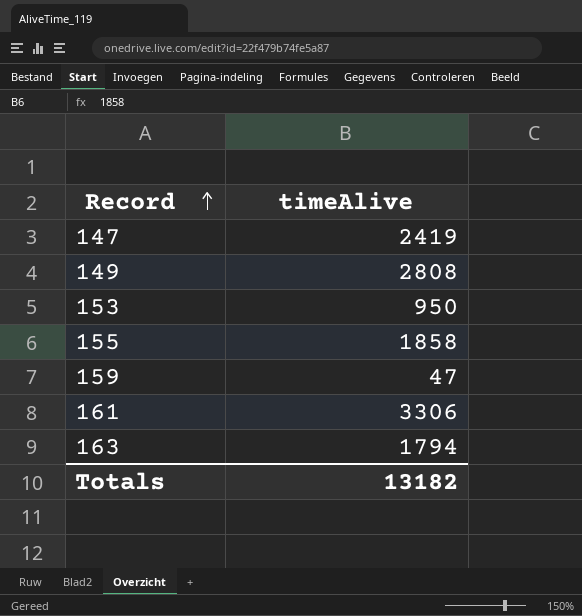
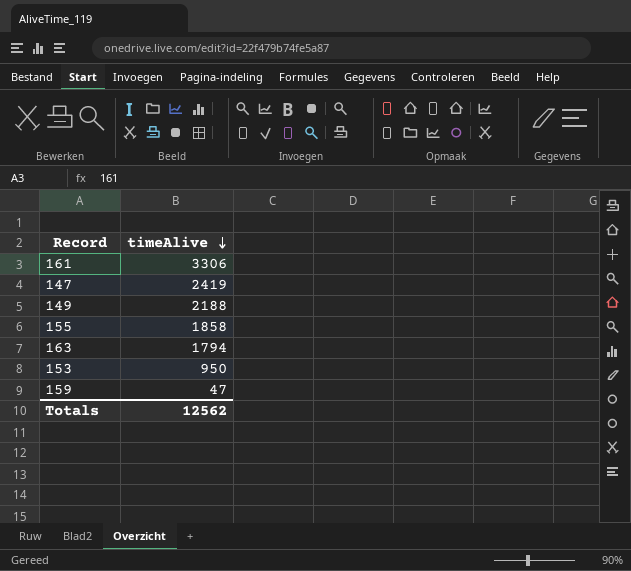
row order: Record ascending -> timeAlive descending
149 | timeAlive: 2808 -> 2188
Totals | timeAlive: 13182 -> 12562

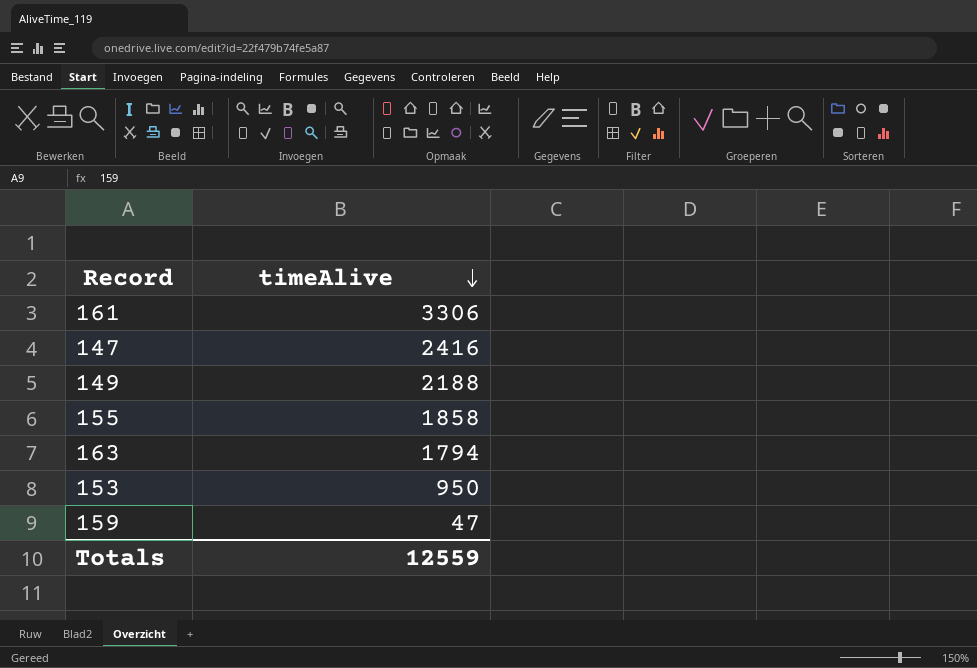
147 | timeAlive: 2419 -> 2416
Totals | timeAlive: 12562 -> 12559

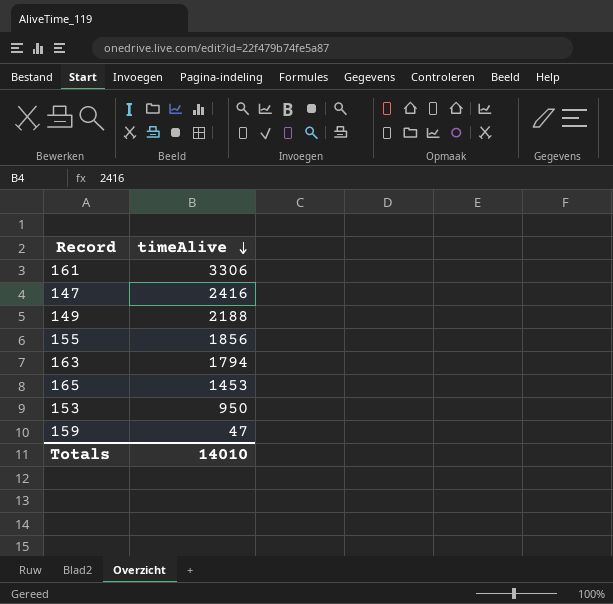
155 | timeAlive: 1858 -> 1856
row 165: none -> 1453
Totals | timeAlive: 12559 -> 14010

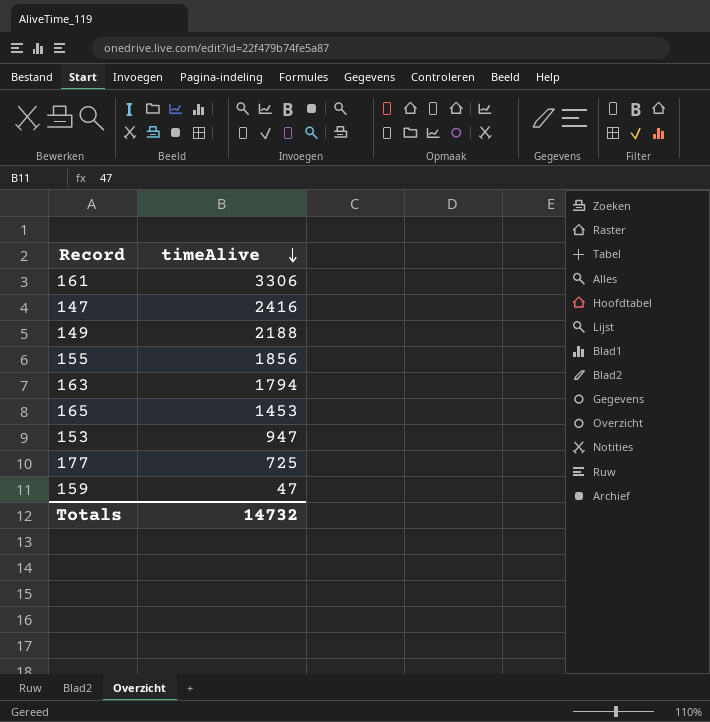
153 | timeAlive: 950 -> 947
row 177: none -> 725
Totals | timeAlive: 14010 -> 14732

